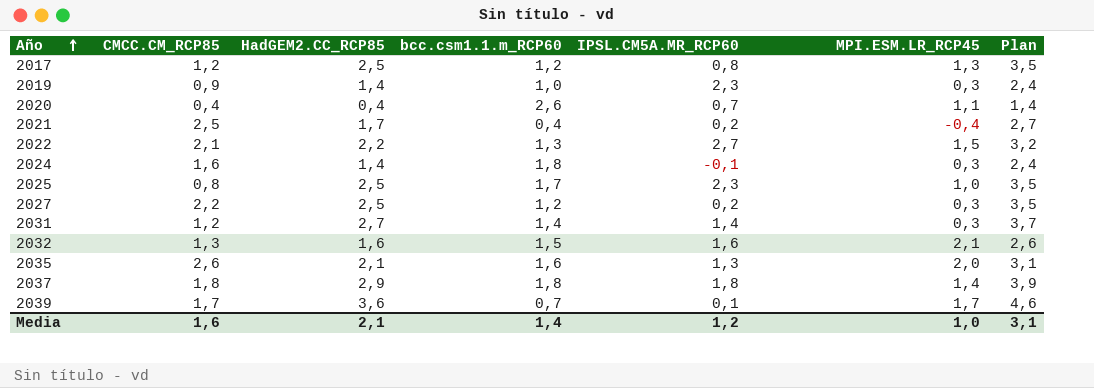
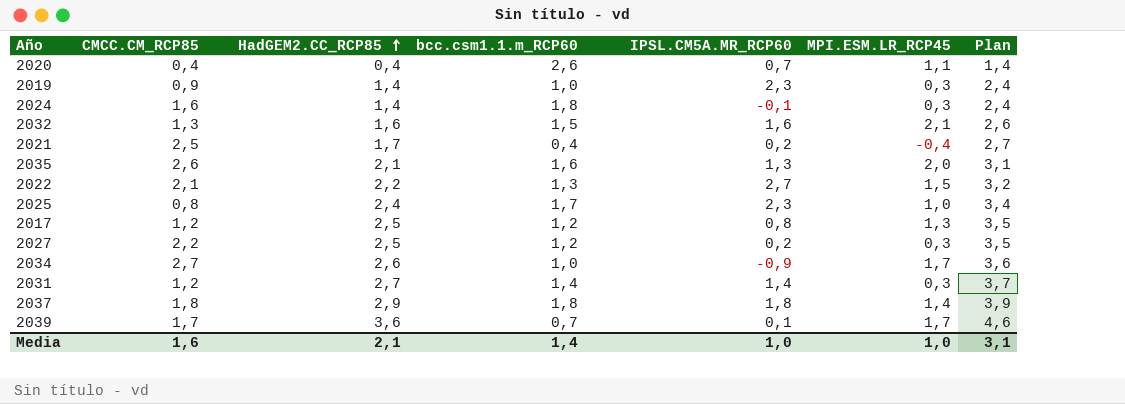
row order: Año ascending -> HadGEM2.CC_RCP85 ascending
2025 | HadGEM2.CC_RCP85: 2,5 -> 2,4
2025 | Plan: 3,5 -> 3,4
row 2034: none -> 2,7 | 2,6 | 1,0 | -0,9 | 1,7 | 3,6
Media | IPSL.CM5A.MR_RCP60: 1,2 -> 1,0

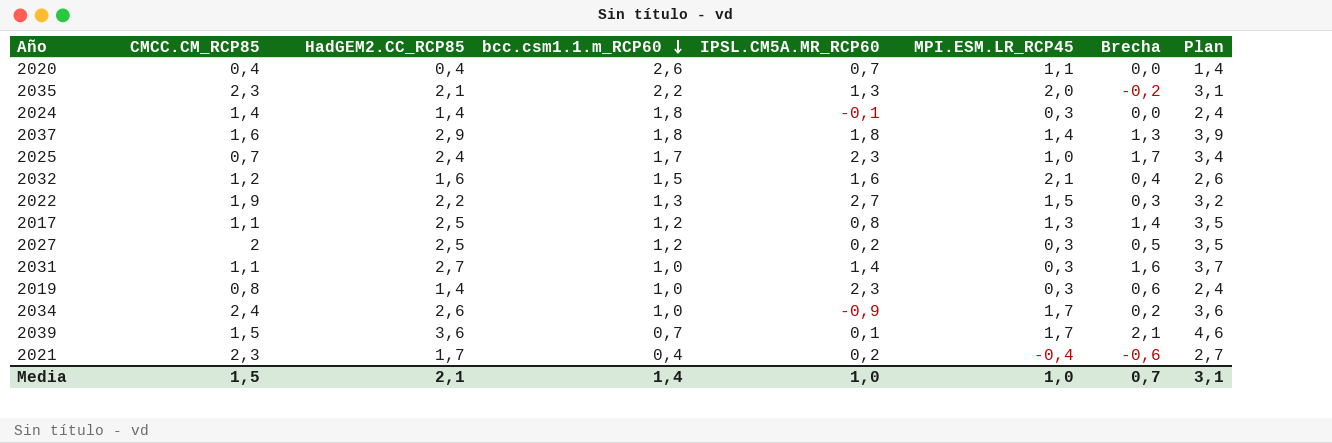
row order: HadGEM2.CC_RCP85 ascending -> bcc.csm1.1.m_RCP60 descending
column Brecha | formula: none -> [HadGEM2.CC_RCP85] - [CMCC.CM_RCP85]
2035 | CMCC.CM_RCP85: 2,6 -> 2,3
2035 | bcc.csm1.1.m_RCP60: 1,6 -> 2,2
2024 | CMCC.CM_RCP85: 1,6 -> 1,4
2037 | CMCC.CM_RCP85: 1,8 -> 1,6
2025 | CMCC.CM_RCP85: 0,8 -> 0,7
2032 | CMCC.CM_RCP85: 1,3 -> 1,2
2022 | CMCC.CM_RCP85: 2,1 -> 1,9
2017 | CMCC.CM_RCP85: 1,2 -> 1,1
2027 | CMCC.CM_RCP85: 2,2 -> 2
2031 | CMCC.CM_RCP85: 1,2 -> 1,1
2031 | bcc.csm1.1.m_RCP60: 1,4 -> 1,0
2019 | CMCC.CM_RCP85: 0,9 -> 0,8
2034 | CMCC.CM_RCP85: 2,7 -> 2,4
2039 | CMCC.CM_RCP85: 1,7 -> 1,5
2021 | CMCC.CM_RCP85: 2,5 -> 2,3
Media | CMCC.CM_RCP85: 1,6 -> 1,5

